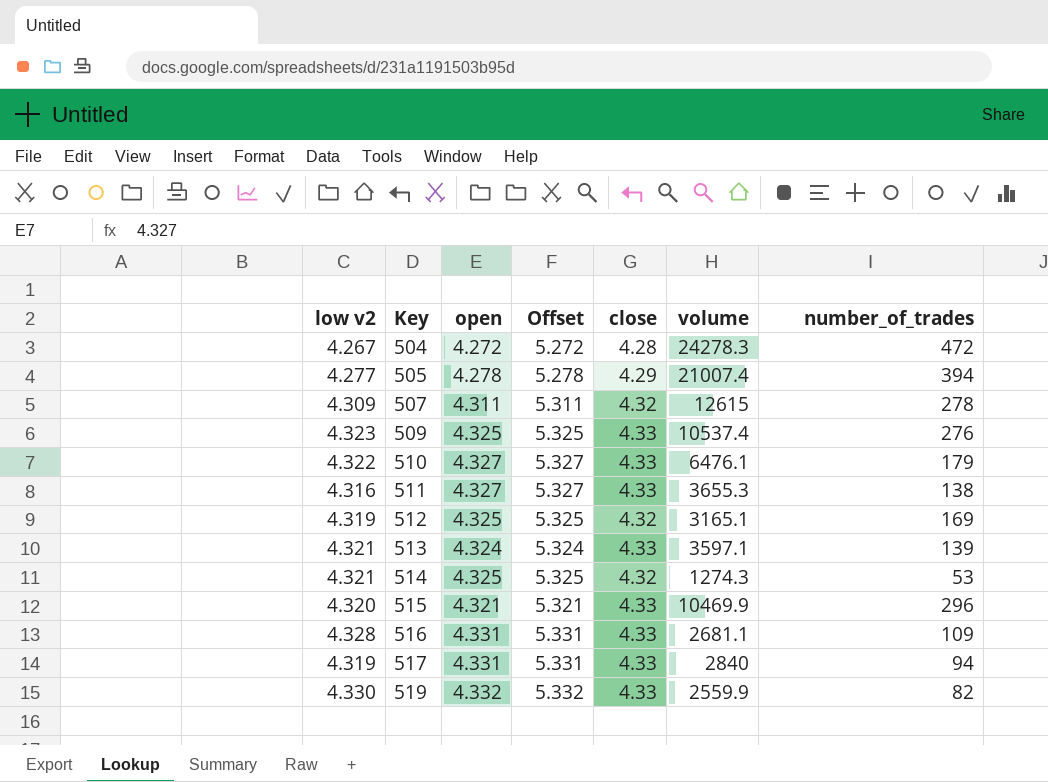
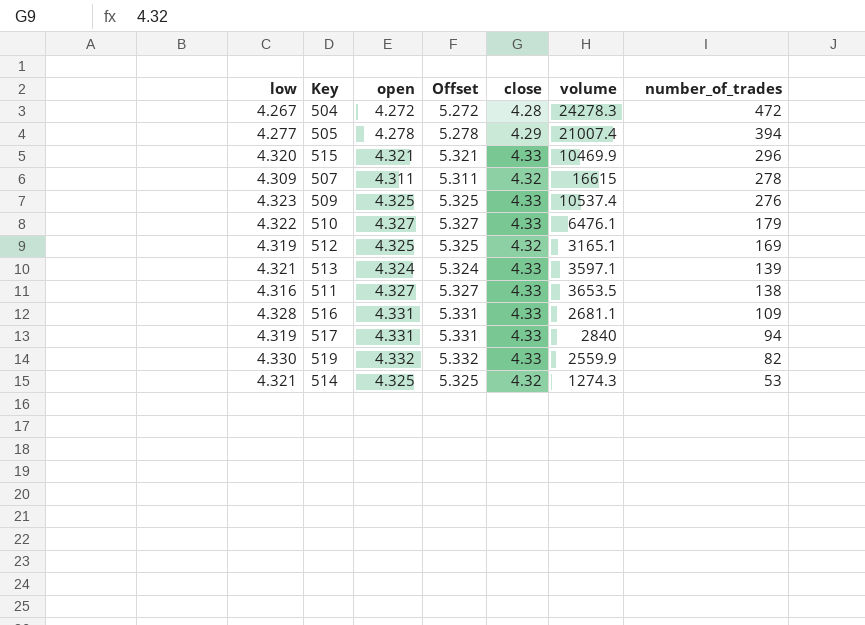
row order: Key ascending -> number_of_trades descending
column name: low v2 -> low
507 | volume: 12615 -> 16615
511 | volume: 3655.3 -> 3653.5

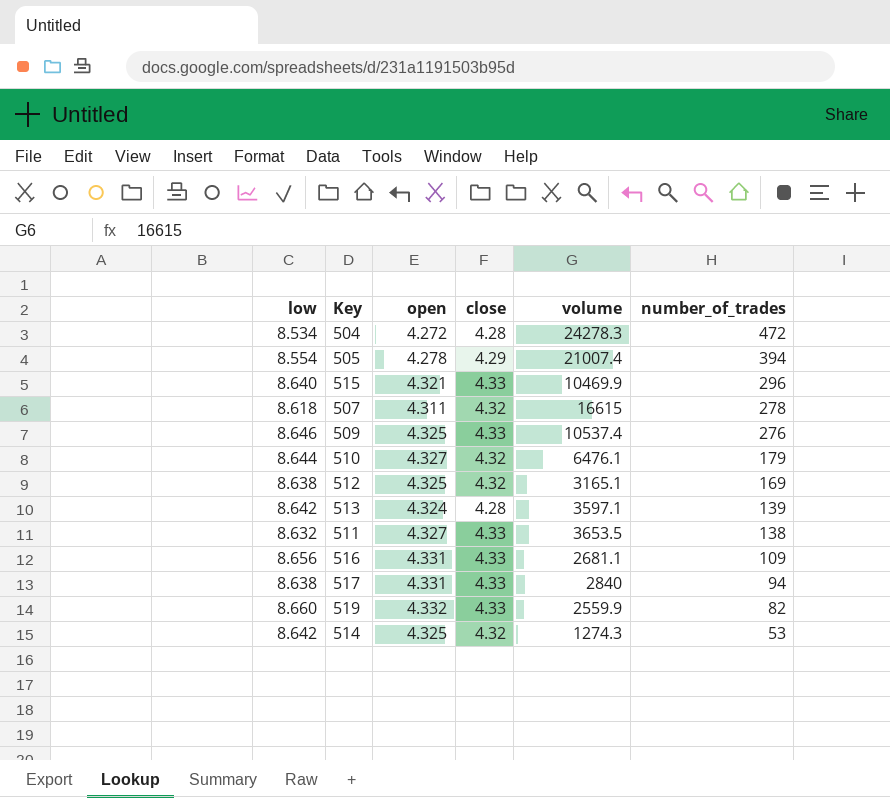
column Offset | formula: [open] + 1 -> none
504 | low: 4.267 -> 8.534
505 | low: 4.277 -> 8.554
515 | low: 4.320 -> 8.640
507 | low: 4.309 -> 8.618
509 | low: 4.323 -> 8.646
510 | low: 4.322 -> 8.644
510 | close: 4.33 -> 4.32
512 | low: 4.319 -> 8.638
513 | low: 4.321 -> 8.642
513 | close: 4.33 -> 4.28
511 | low: 4.316 -> 8.632
516 | low: 4.328 -> 8.656
517 | low: 4.319 -> 8.638
519 | low: 4.330 -> 8.660
514 | low: 4.321 -> 8.642

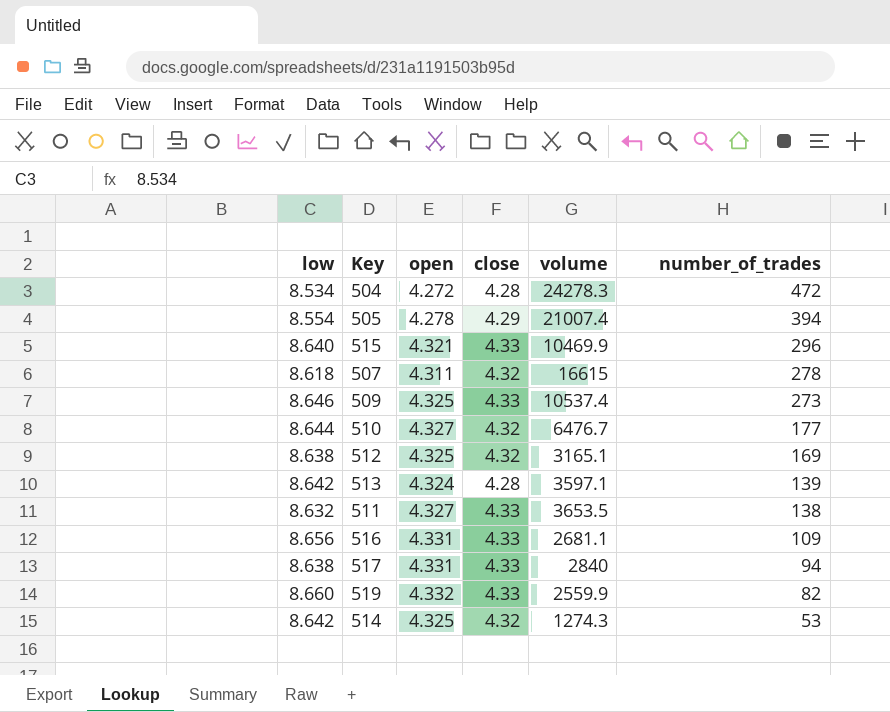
509 | number_of_trades: 276 -> 273
510 | volume: 6476.1 -> 6476.7
510 | number_of_trades: 179 -> 177

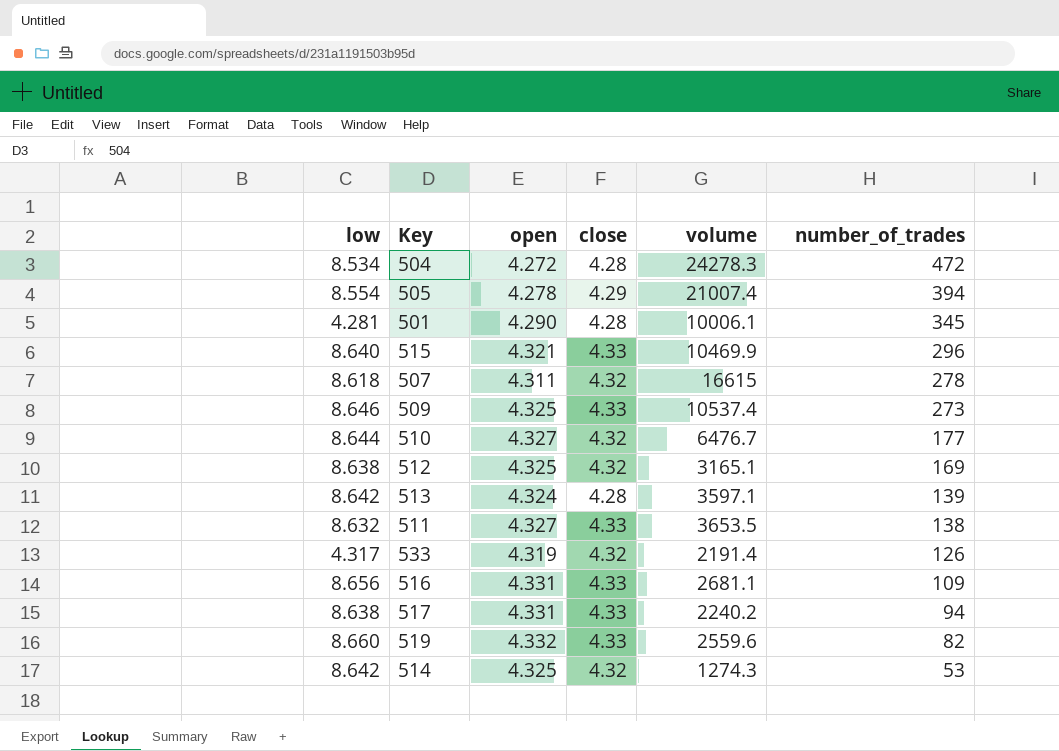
row 501: none -> 4.281 | 4.290 | 4.28 | 10006.1 | 345
row 533: none -> 4.317 | 4.319 | 4.32 | 2191.4 | 126
517 | volume: 2840 -> 2240.2
519 | volume: 2559.9 -> 2559.6

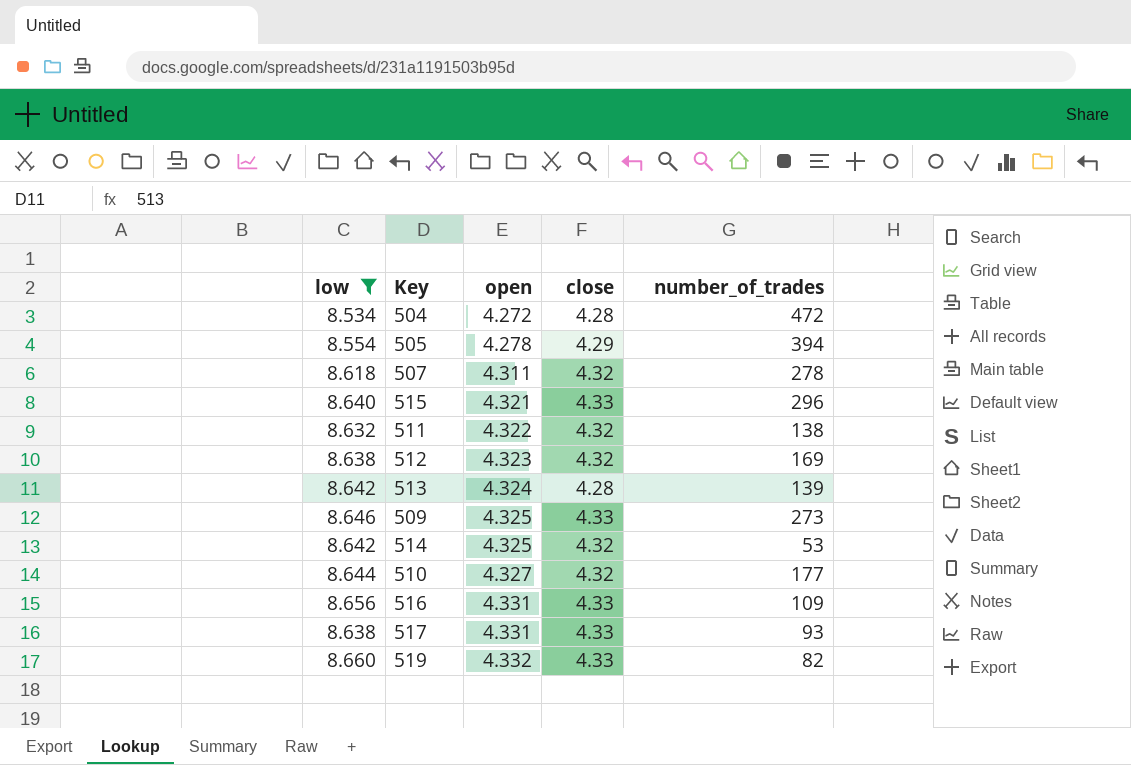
filter: none -> low >= 8.534
row order: number_of_trades descending -> open ascending
column volume | position: 5 -> none
511 | open: 4.327 -> 4.322
511 | close: 4.33 -> 4.32
512 | open: 4.325 -> 4.323
517 | number_of_trades: 94 -> 93

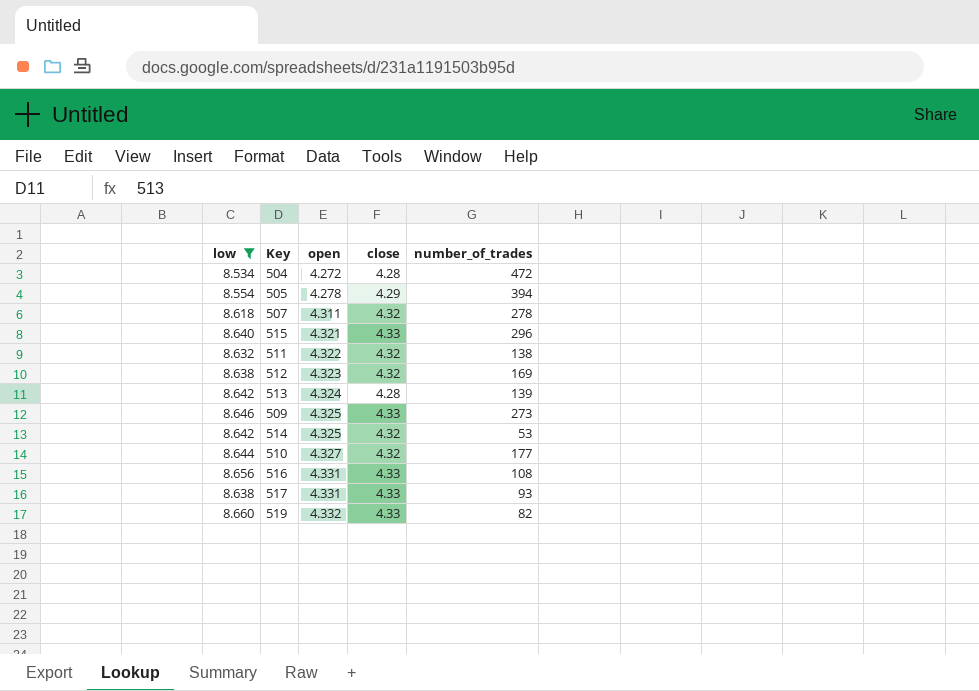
516 | number_of_trades: 109 -> 108

